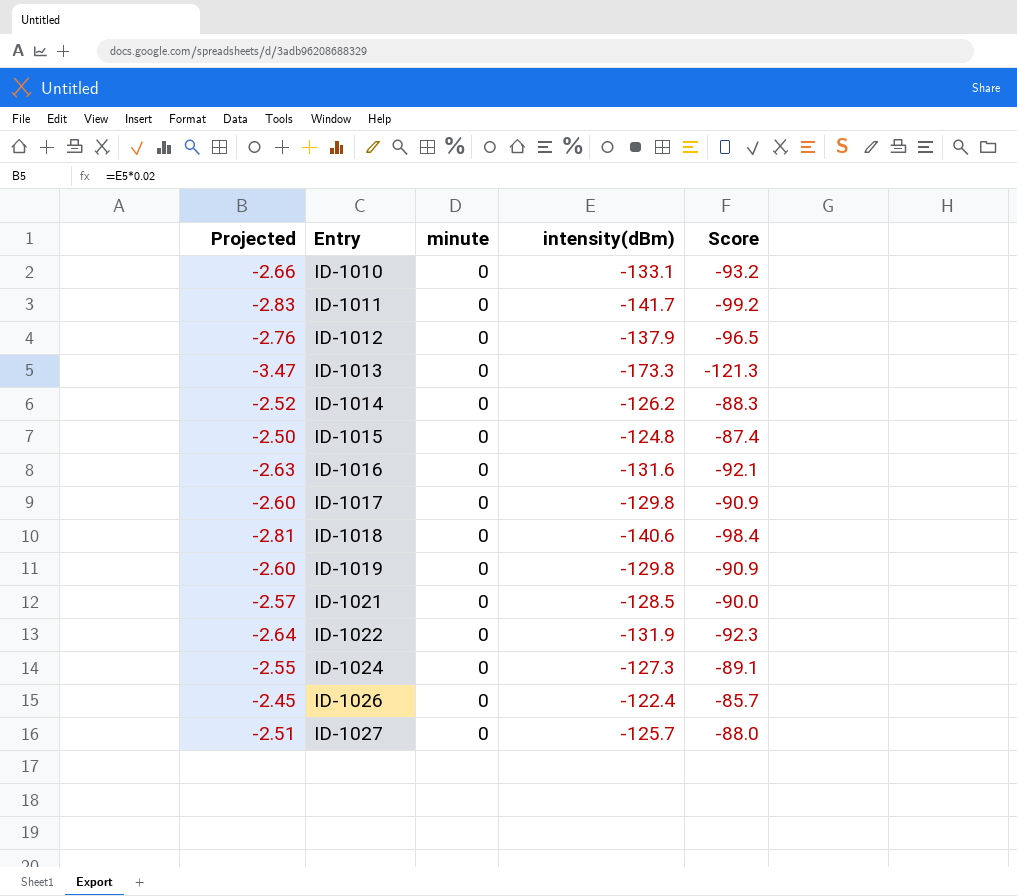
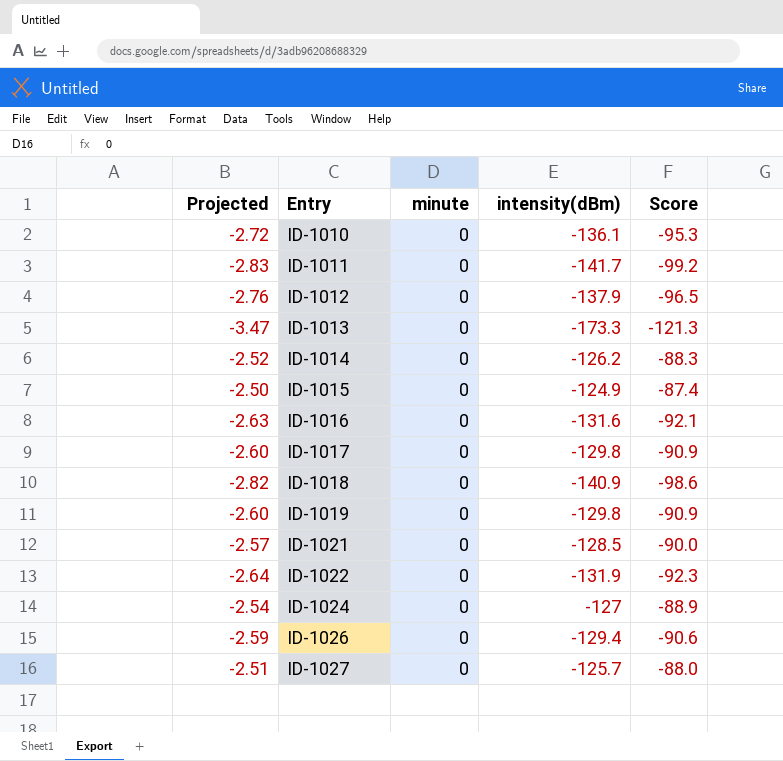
ID-1010 | Projected: -2.66 -> -2.72
ID-1010 | intensity(dBm): -133.1 -> -136.1
ID-1010 | Score: -93.2 -> -95.3
ID-1015 | intensity(dBm): -124.8 -> -124.9
ID-1018 | Projected: -2.81 -> -2.82
ID-1018 | intensity(dBm): -140.6 -> -140.9
ID-1018 | Score: -98.4 -> -98.6
ID-1024 | Projected: -2.55 -> -2.54
ID-1024 | intensity(dBm): -127.3 -> -127
ID-1024 | Score: -89.1 -> -88.9
ID-1026 | Projected: -2.45 -> -2.59
ID-1026 | intensity(dBm): -122.4 -> -129.4
ID-1026 | Score: -85.7 -> -90.6

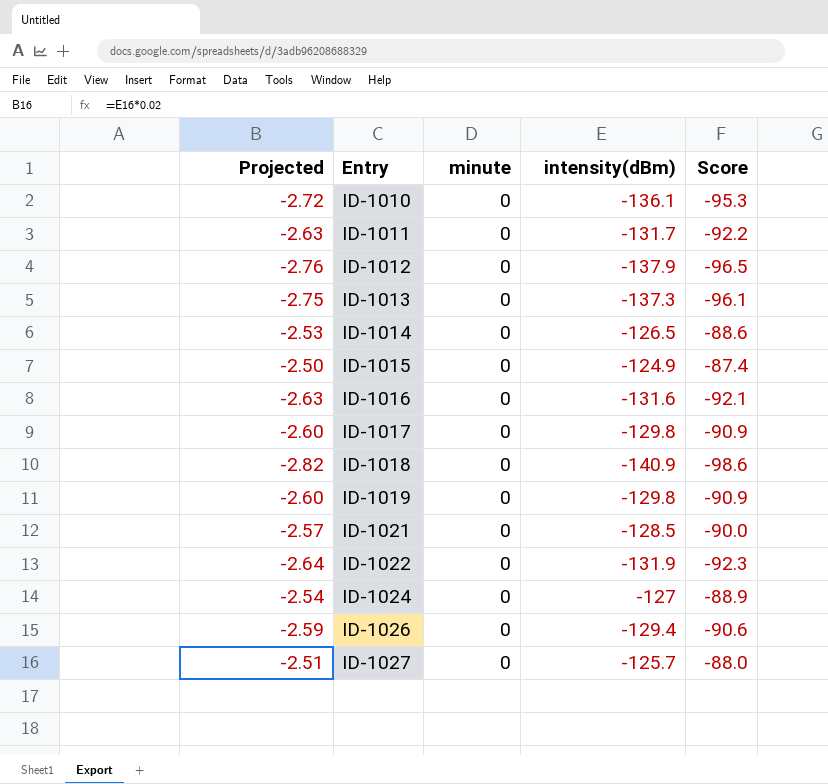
ID-1011 | Projected: -2.83 -> -2.63
ID-1011 | intensity(dBm): -141.7 -> -131.7
ID-1011 | Score: -99.2 -> -92.2
ID-1013 | Projected: -3.47 -> -2.75
ID-1013 | intensity(dBm): -173.3 -> -137.3
ID-1013 | Score: -121.3 -> -96.1
ID-1014 | Projected: -2.52 -> -2.53
ID-1014 | intensity(dBm): -126.2 -> -126.5
ID-1014 | Score: -88.3 -> -88.6

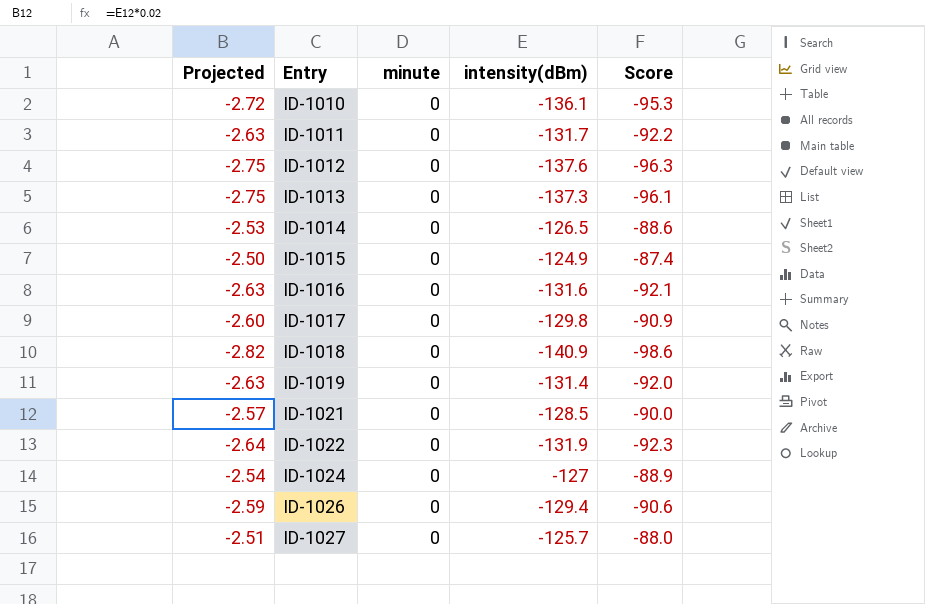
ID-1012 | Projected: -2.76 -> -2.75
ID-1012 | intensity(dBm): -137.9 -> -137.6
ID-1012 | Score: -96.5 -> -96.3
ID-1019 | Projected: -2.60 -> -2.63
ID-1019 | intensity(dBm): -129.8 -> -131.4
ID-1019 | Score: -90.9 -> -92.0

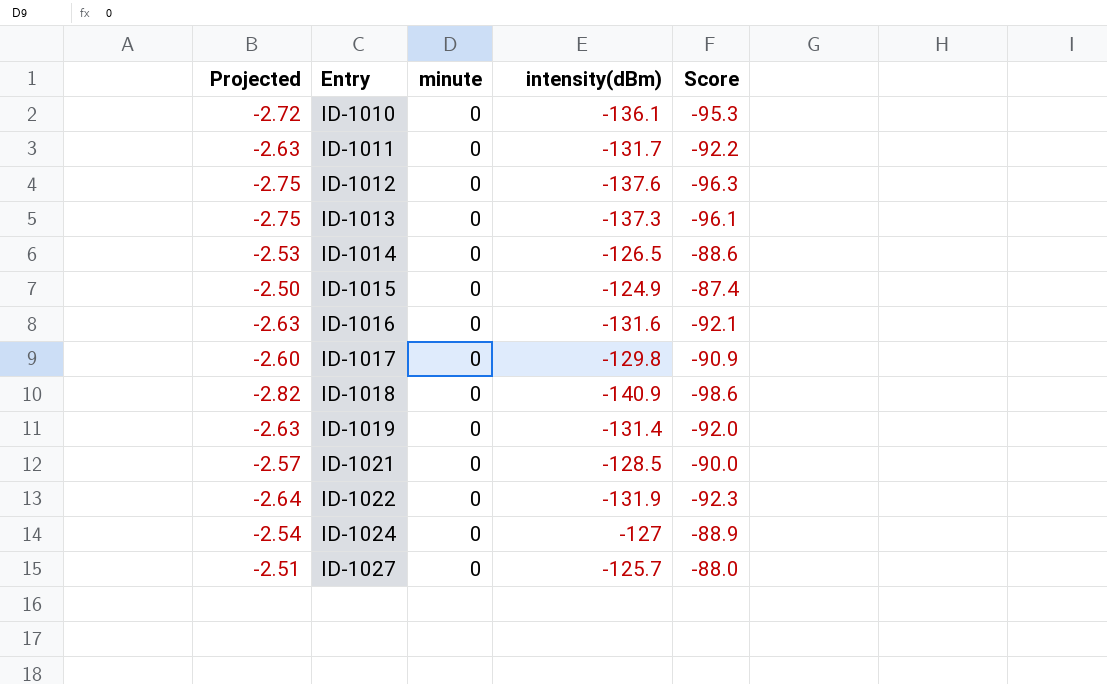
row ID-1026: -2.59 | 0 | -129.4 | -90.6 -> none

